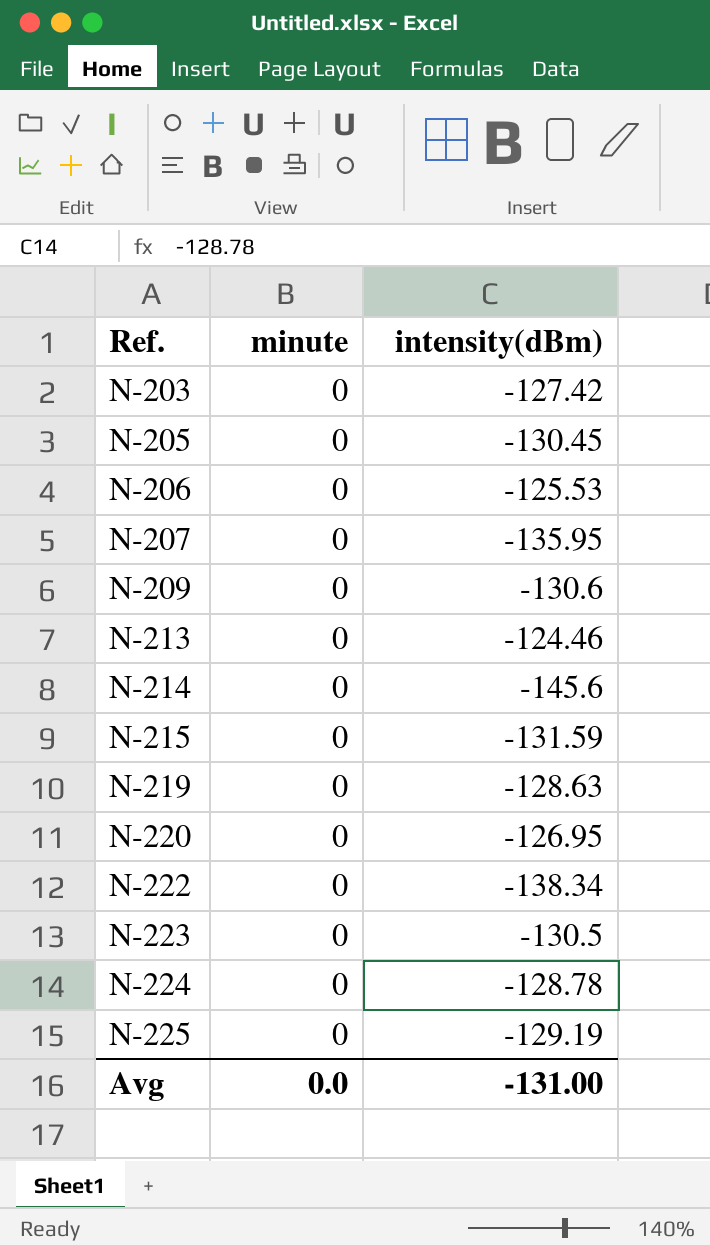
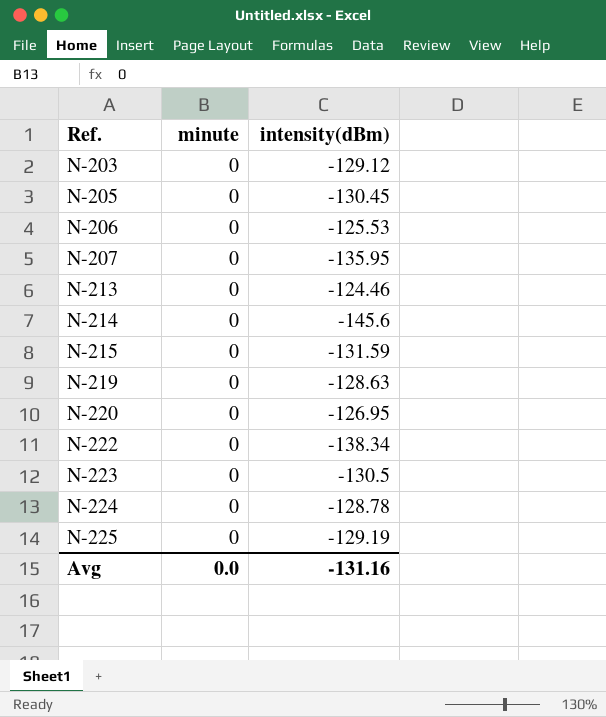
row N-209: 0 | -130.6 -> none
N-203 | intensity(dBm): -127.42 -> -129.12
Avg | intensity(dBm): -131.00 -> -131.16

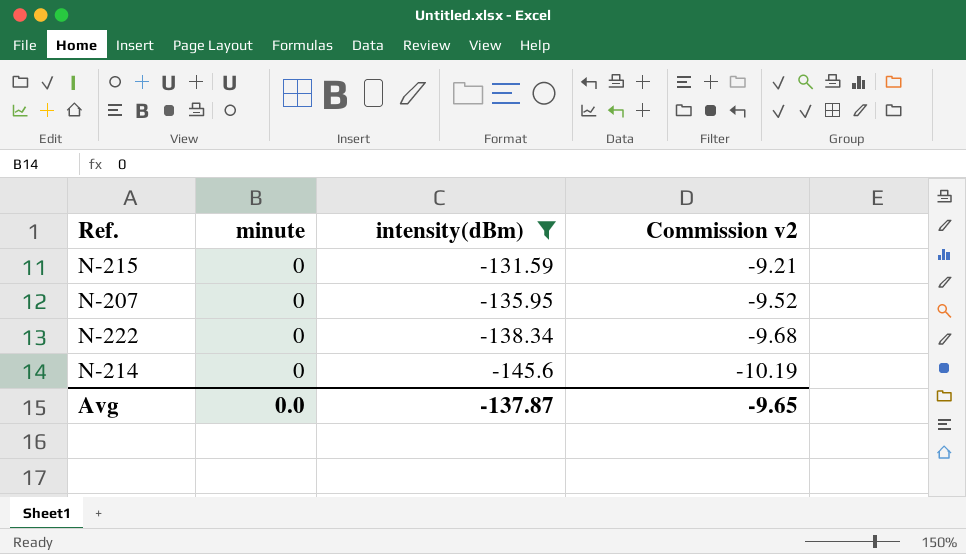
filter: none -> intensity(dBm) <= -131.59
row order: Ref. ascending -> intensity(dBm) descending
column Commission v2 | formula: none -> [intensity(dBm)] * 0.07
Avg | intensity(dBm): -131.16 -> -137.87

